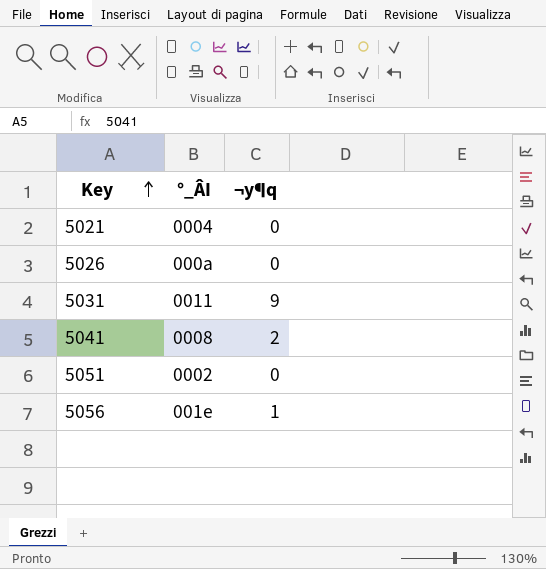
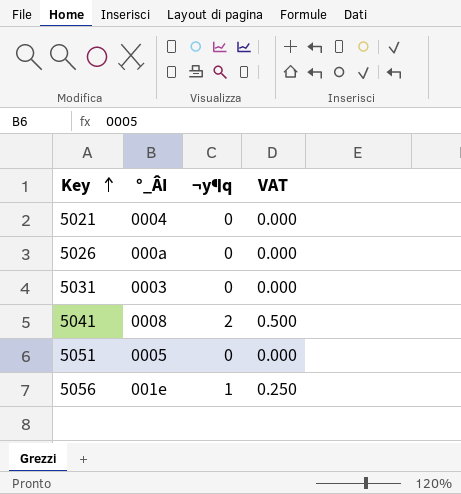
column VAT | formula: none -> [¬y¶q] * 0.25
5031 | °_ÂI: 0011 -> 0003
5031 | ¬y¶q: 9 -> 0
5051 | °_ÂI: 0002 -> 0005

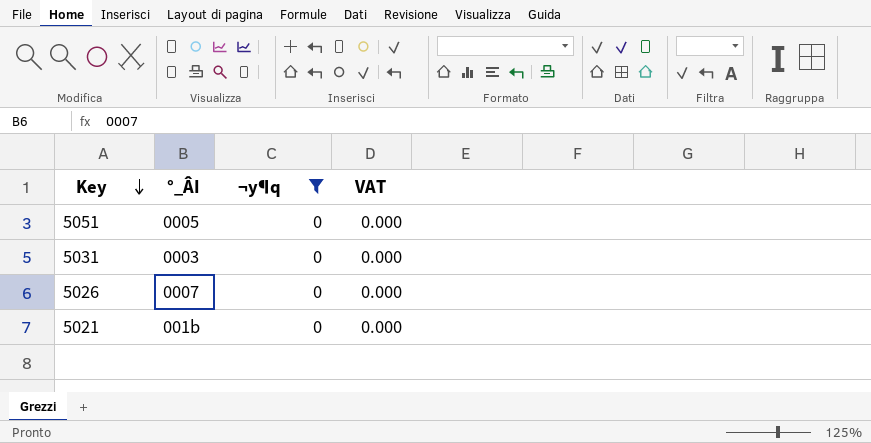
filter: none -> ¬y¶q = 0
row order: Key ascending -> Key descending
5026 | °_ÂI: 000a -> 0007
5021 | °_ÂI: 0004 -> 001b

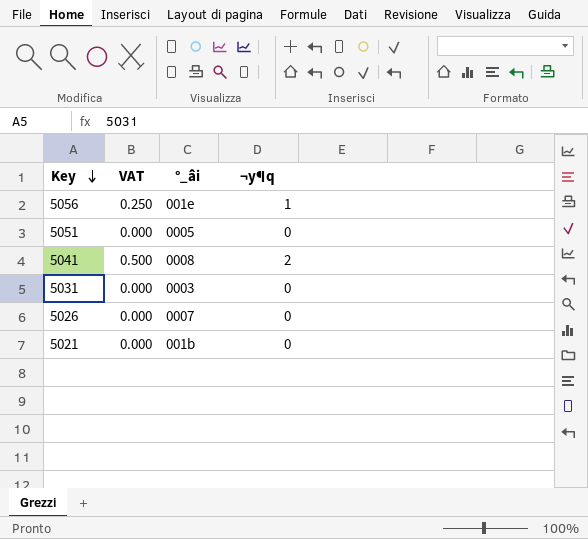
filter: ¬y¶q = 0 -> none
column VAT | position: 4 -> 2
column name: °_ÂI -> °_âi

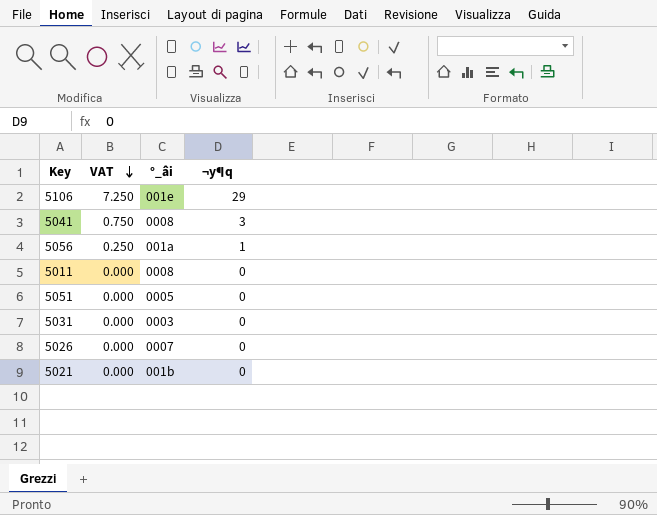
row order: Key descending -> VAT descending
row 5106: none -> 7.250 | 001e | 29
5041 | VAT: 0.500 -> 0.750
5041 | ¬y¶q: 2 -> 3
5056 | °_âi: 001e -> 001a
row 5011: none -> 0.000 | 0008 | 0

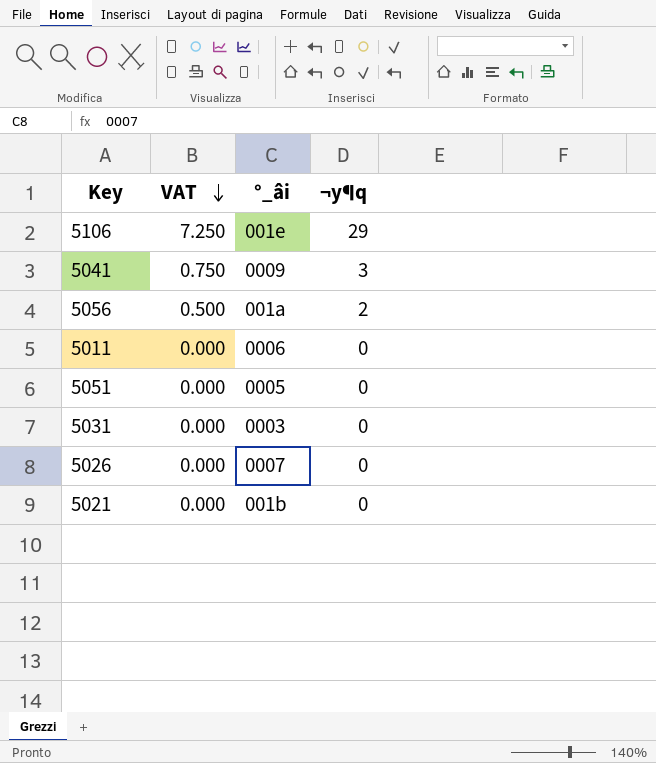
5041 | °_âi: 0008 -> 0009
5056 | VAT: 0.250 -> 0.500
5056 | ¬y¶q: 1 -> 2
5011 | °_âi: 0008 -> 0006

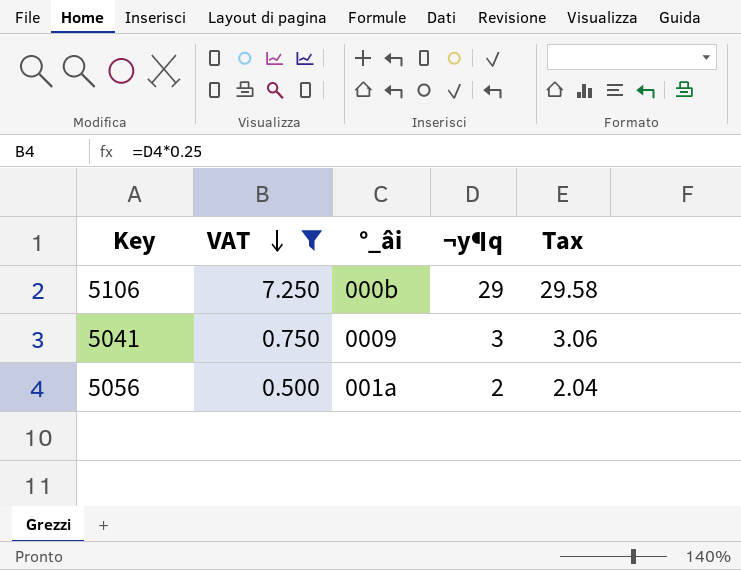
filter: none -> VAT != 0.000
column Tax | formula: none -> [¬y¶q] * 1.02
5106 | °_âi: 001e -> 000b

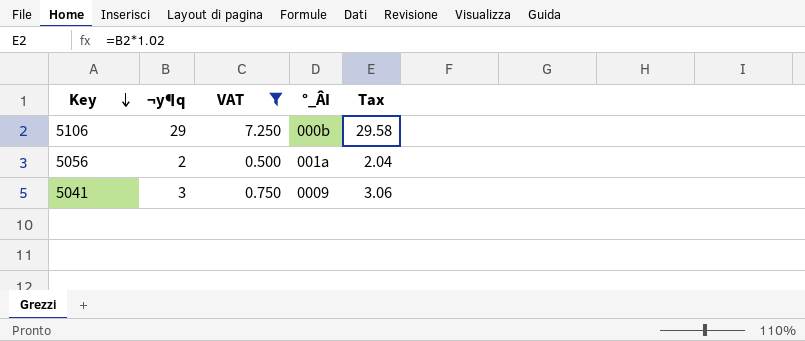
row order: VAT descending -> Key descending
column ¬y¶q | position: 4 -> 2
column name: °_âi -> °_ÂI

